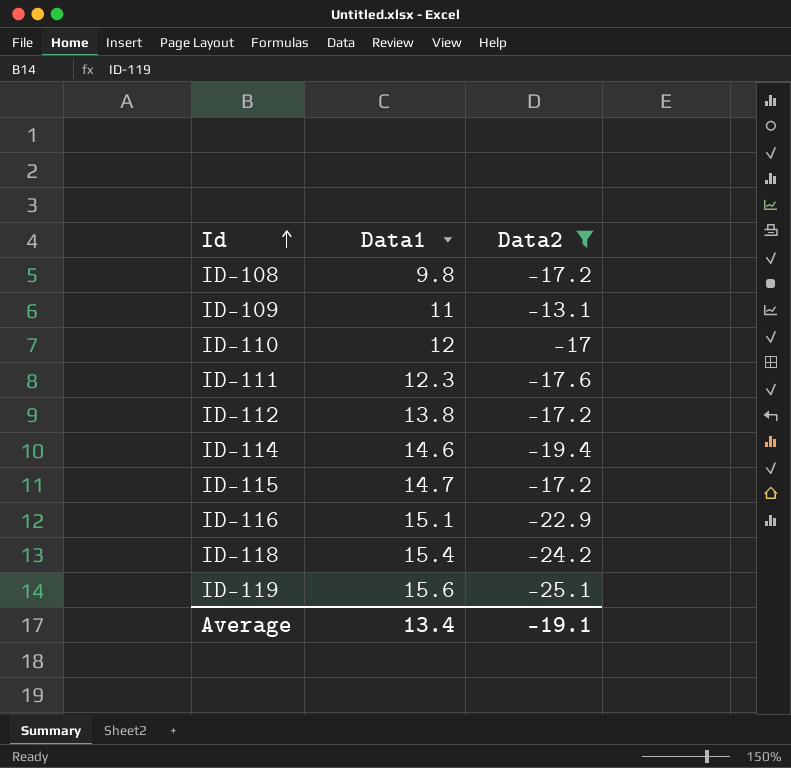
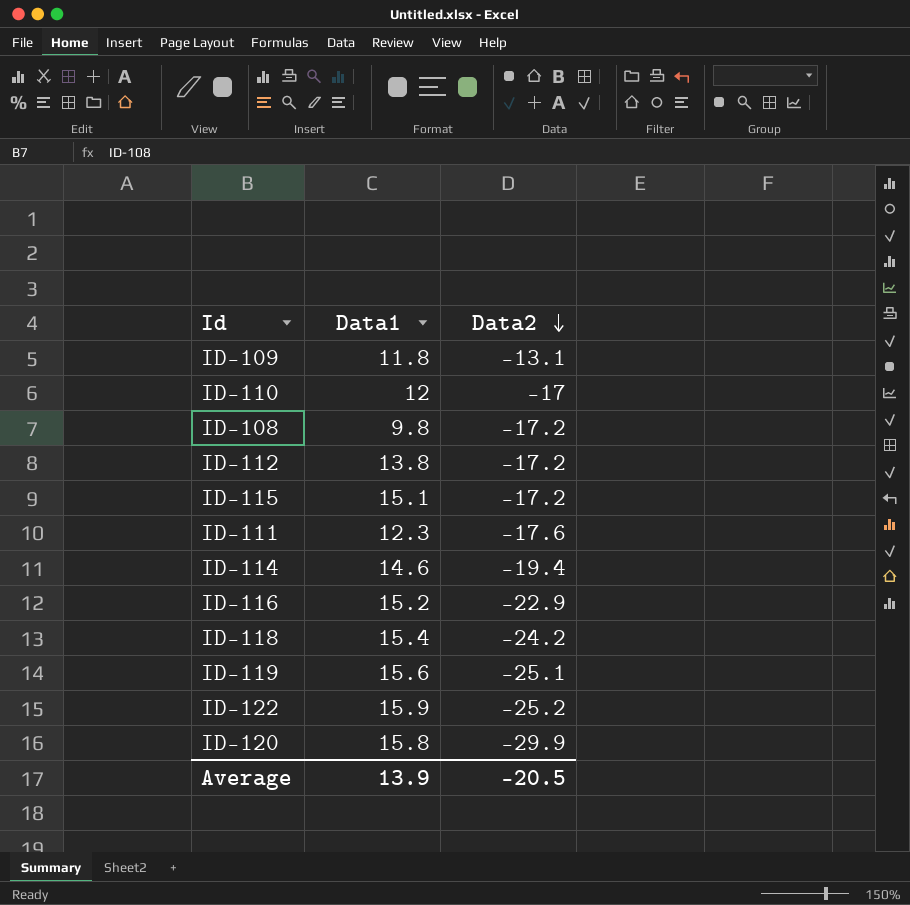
filter: Data2 >= -25.1 -> none
row order: Id ascending -> Data2 descending
ID-109 | Data1: 11 -> 11.8
ID-115 | Data1: 14.7 -> 15.1
ID-116 | Data1: 15.1 -> 15.2
Average | Data1: 13.4 -> 13.9
Average | Data2: -19.1 -> -20.5

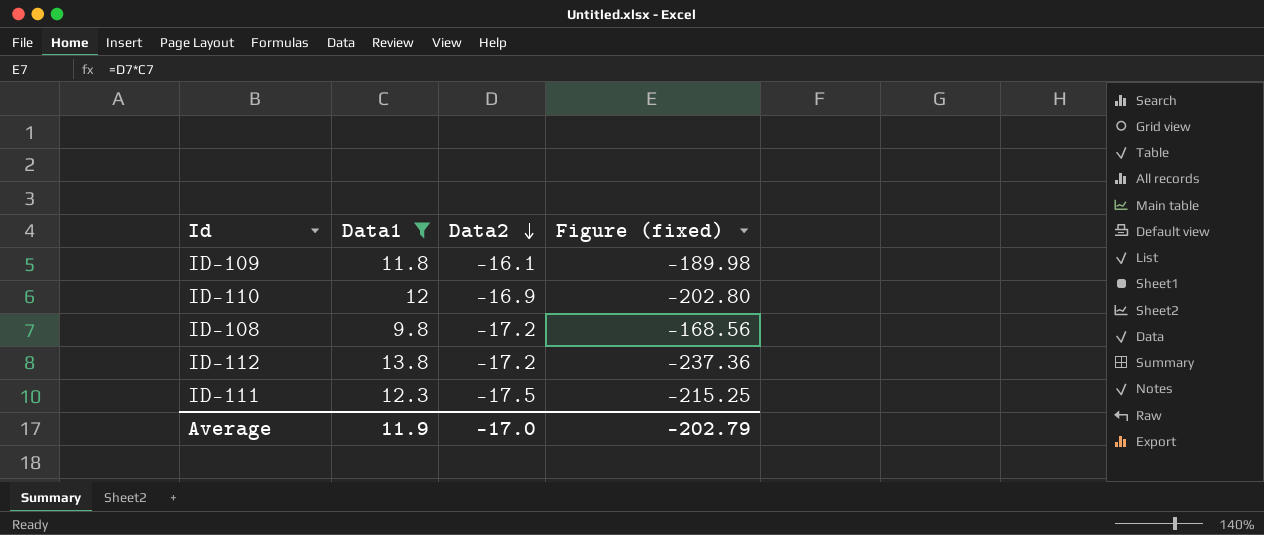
filter: none -> Data1 <= 13.8
column Figure (fixed) | formula: none -> [Data1] * [Data2]
ID-109 | Data2: -13.1 -> -16.1
ID-110 | Data2: -17 -> -16.9
ID-111 | Data2: -17.6 -> -17.5
Average | Data1: 13.9 -> 11.9
Average | Data2: -20.5 -> -17.0

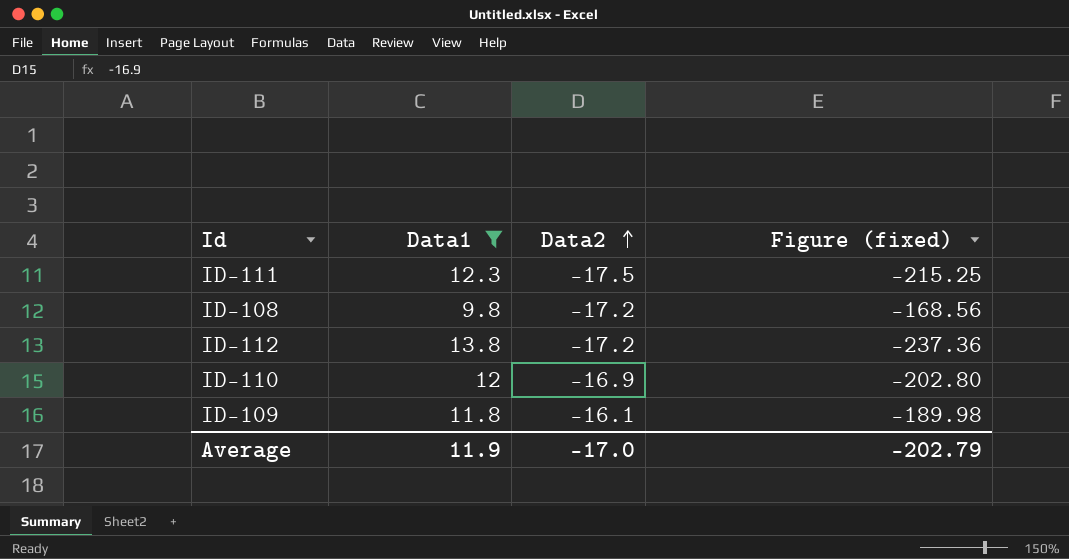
row order: Data2 descending -> Data2 ascending

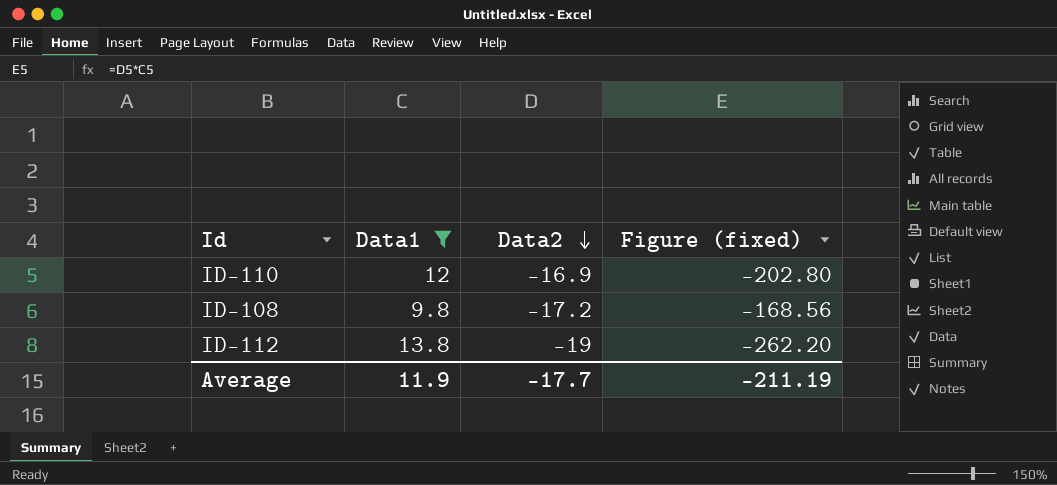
row order: Data2 ascending -> Data2 descending
row ID-111: 12.3 | -17.5 | -215.25 -> none
row ID-109: 11.8 | -16.1 | -189.98 -> none
ID-112 | Data2: -17.2 -> -19
ID-112 | Figure (fixed): -237.36 -> -262.20
Average | Data2: -17.0 -> -17.7
Average | Figure (fixed): -202.79 -> -211.19

